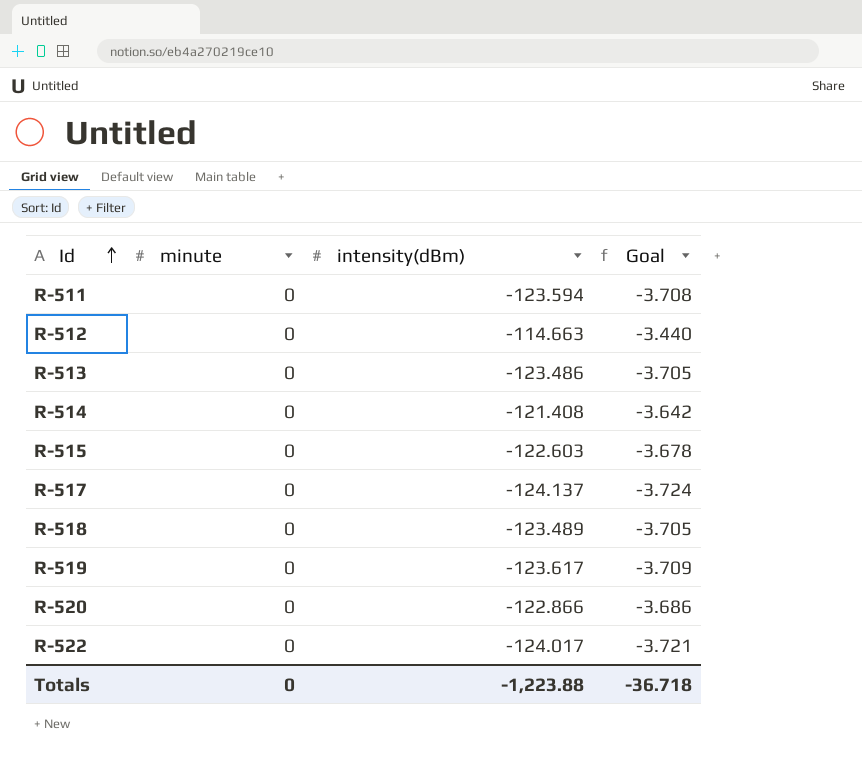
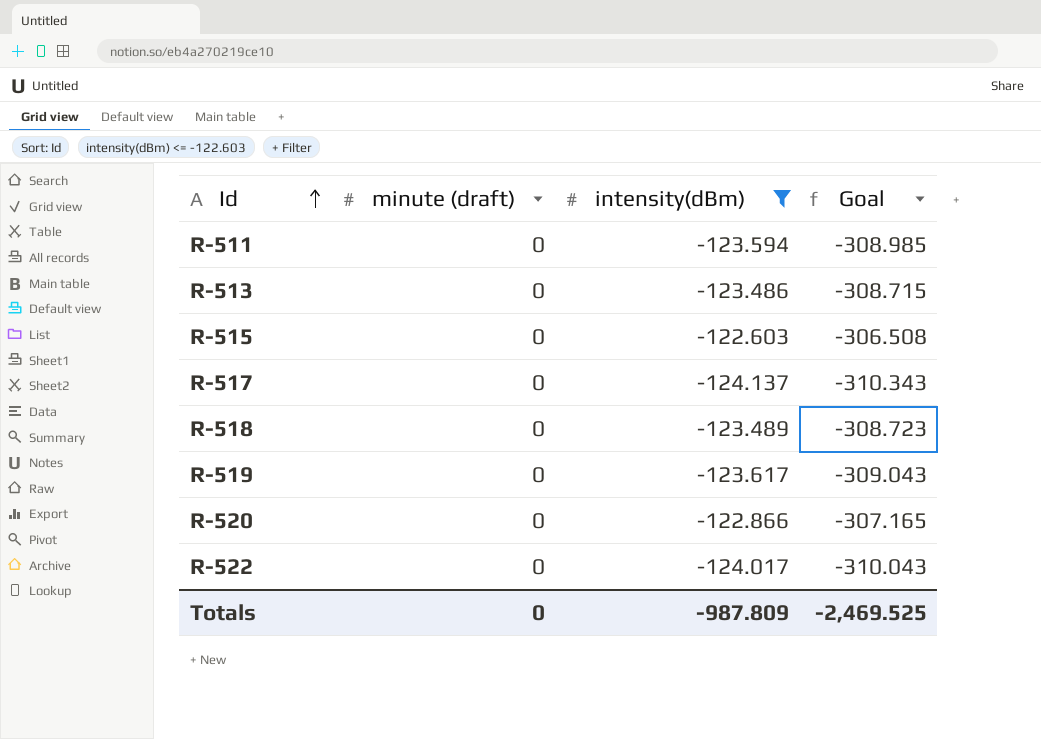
filter: none -> intensity(dBm) <= -122.603
column name: minute -> minute (draft)
column Goal | formula: [intensity(dBm)] * 0.03 -> [intensity(dBm)] * 2.5
Totals | intensity(dBm): -1,223.88 -> -987.809
Totals | Goal: -36.718 -> -2,469.525

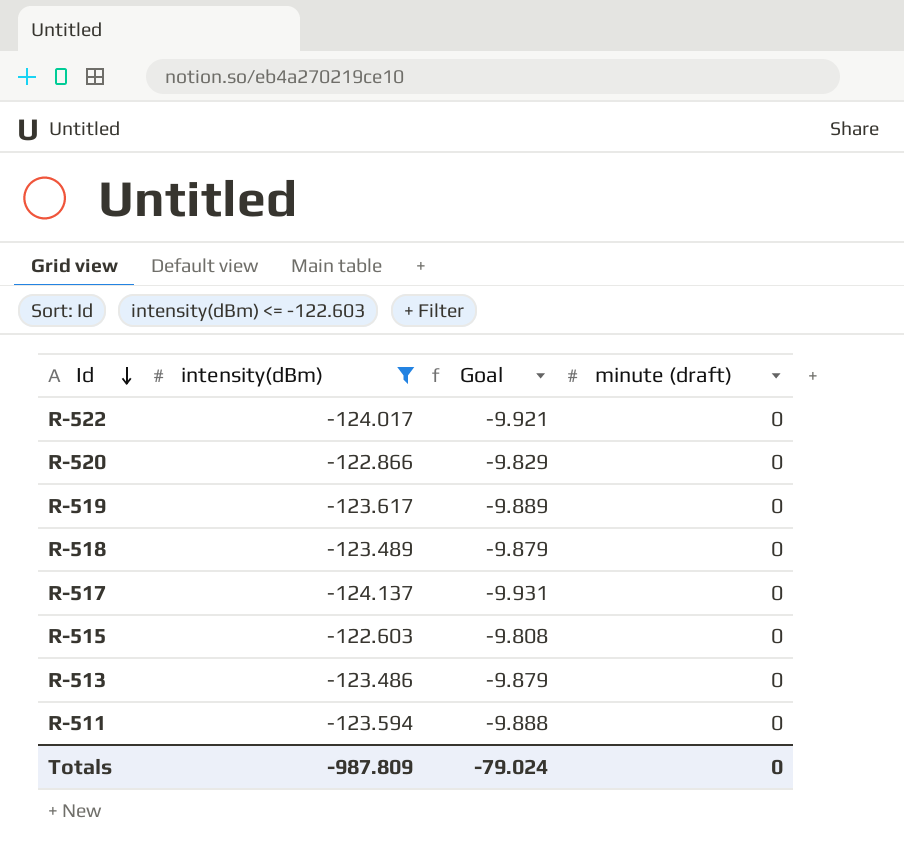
row order: Id ascending -> Id descending
column Goal | formula: [intensity(dBm)] * 2.5 -> [intensity(dBm)] * 0.08
column minute (draft) | position: 2 -> 4
Totals | Goal: -2,469.525 -> -79.024

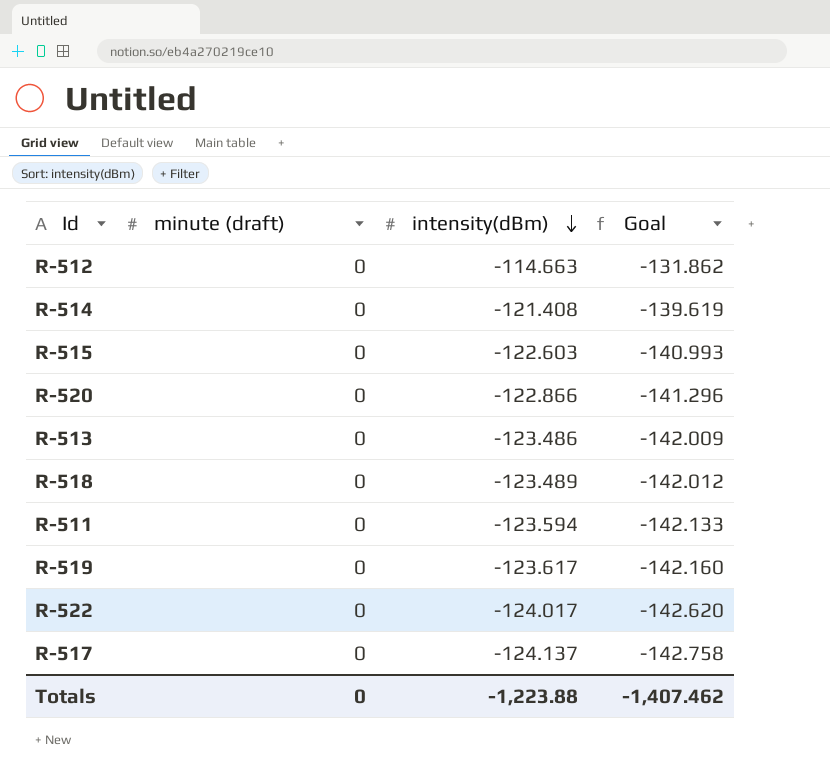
filter: intensity(dBm) <= -122.603 -> none
row order: Id descending -> intensity(dBm) descending
column minute (draft) | position: 4 -> 2
column Goal | formula: [intensity(dBm)] * 0.08 -> [intensity(dBm)] * 1.15
Totals | intensity(dBm): -987.809 -> -1,223.88
Totals | Goal: -79.024 -> -1,407.462

